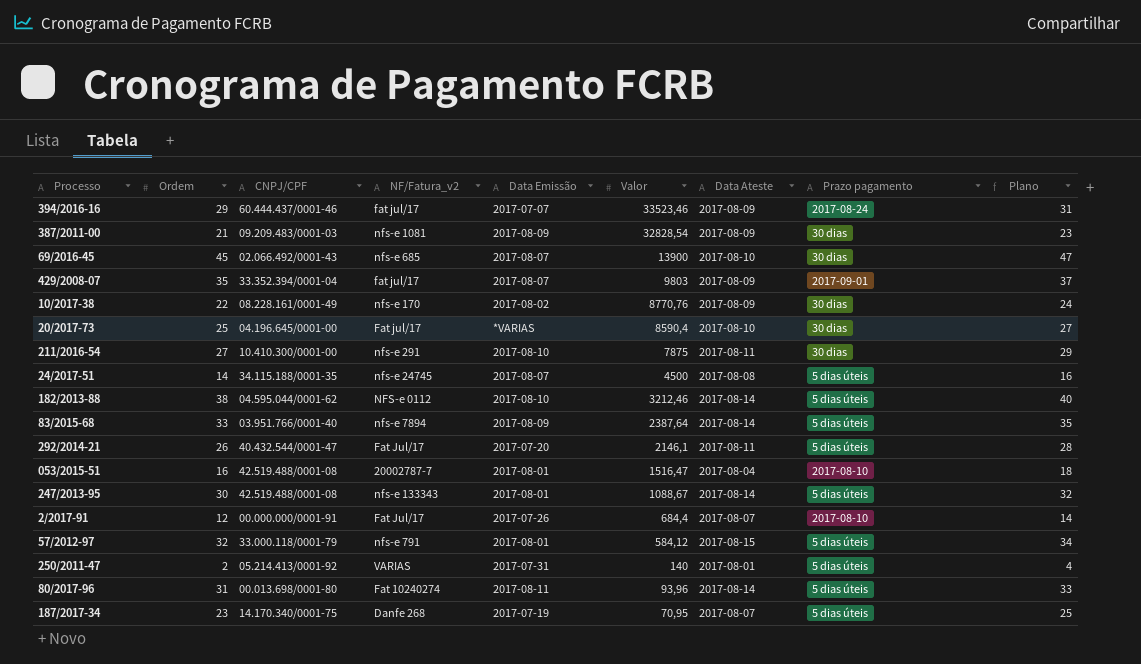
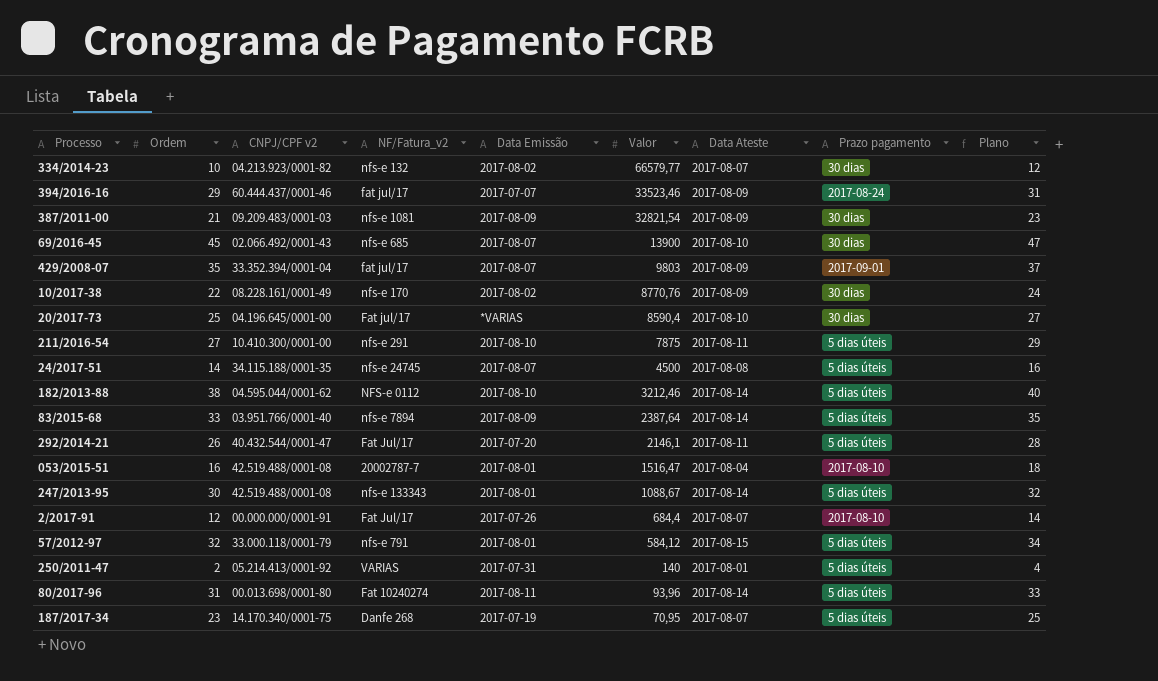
column name: CNPJ/CPF -> CNPJ/CPF v2
row 334/2014-23: none -> 10 | 04.213.923/0001-82 | nfs-e 132 | 2017-08-02 | 66579,77 | 2017-08-07 | 30 dias | 12
387/2011-00 | Valor: 32828,54 -> 32821,54
211/2016-54 | Prazo pagamento: 30 dias -> 5 dias úteis

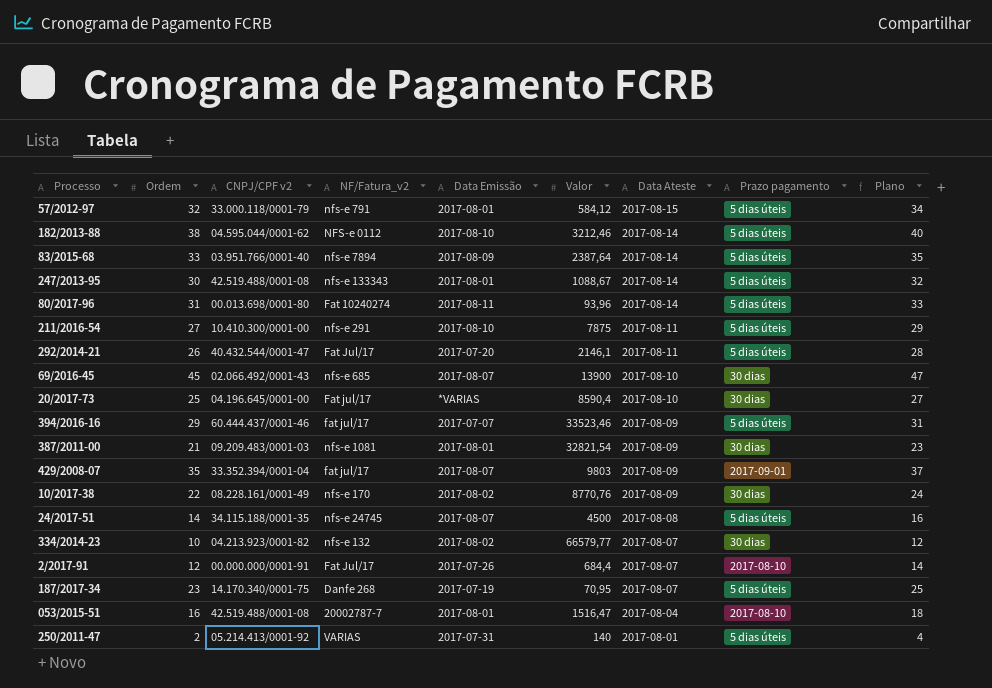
row order: Valor descending -> Data Ateste descending
394/2016-16 | Prazo pagamento: 2017-08-24 -> 5 dias úteis
387/2011-00 | Data Emissão: 2017-08-09 -> 2017-08-01

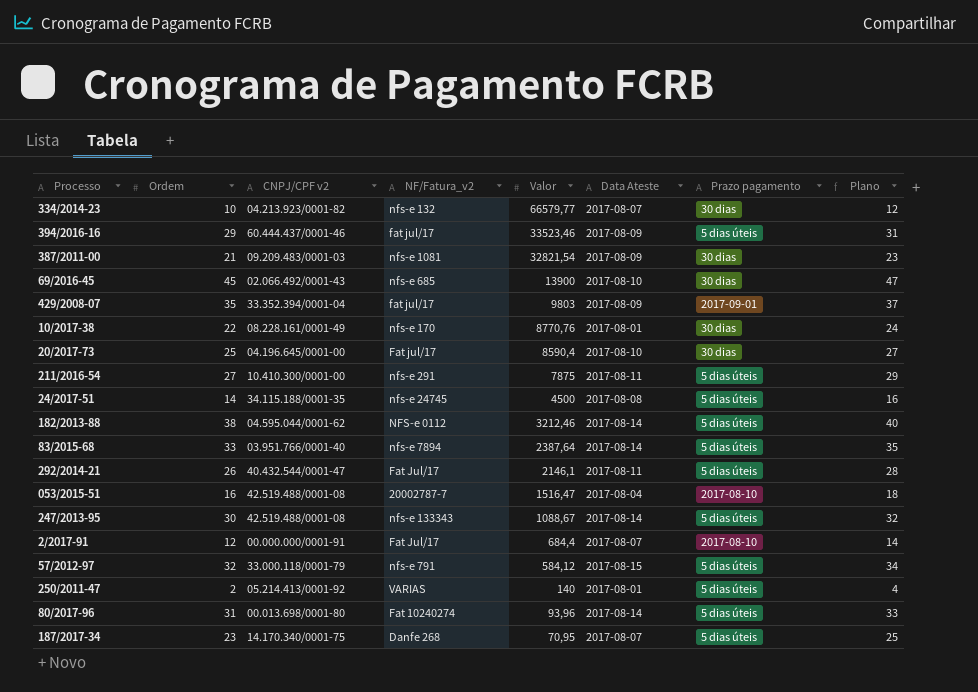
row order: Data Ateste descending -> Valor descending
column Data Emissão | position: 5 -> none
10/2017-38 | Data Ateste: 2017-08-09 -> 2017-08-01

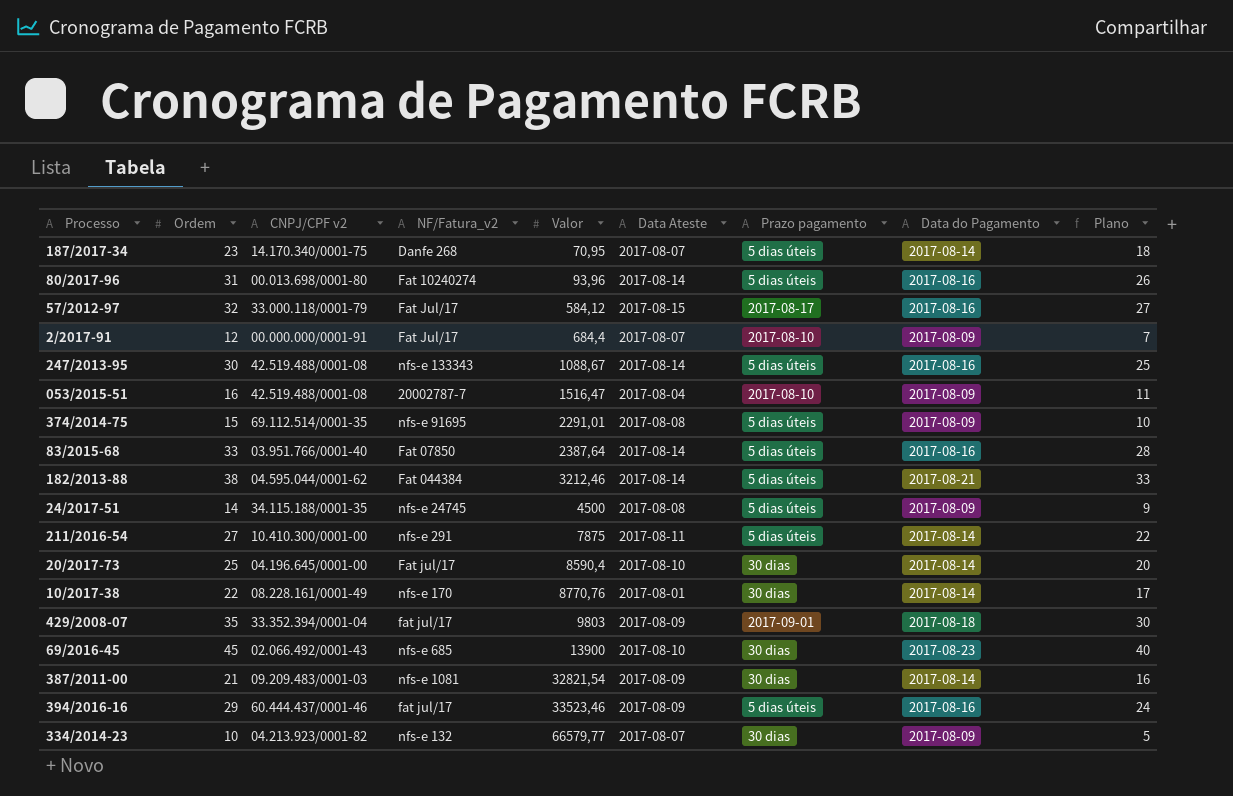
row order: Valor descending -> Valor ascending
column Data do Pagamento | position: none -> 8
column Plano | formula: [Ordem] + 2 -> [Ordem] - 5
row 292/2014-21: 26 | 40.432.544/0001-47 | Fat Jul/17 | 2146,1 | 2017-08-11 | 5 dias úteis | 28 -> none
row 250/2011-47: 2 | 05.214.413/0001-92 | VARIAS | 140 | 2017-08-01 | 5 dias úteis | 4 -> none
57/2012-97 | NF/Fatura_v2: nfs-e 791 -> Fat Jul/17
57/2012-97 | Prazo pagamento: 5 dias úteis -> 2017-08-17
row 374/2014-75: none -> 15 | 69.112.514/0001-35 | nfs-e 91695 | 2291,01 | 2017-08-08 | 5 dias úteis | 2017-08-09 | 10
83/2015-68 | NF/Fatura_v2: nfs-e 7894 -> Fat 07850
182/2013-88 | NF/Fatura_v2: NFS-e 0112 -> Fat 044384

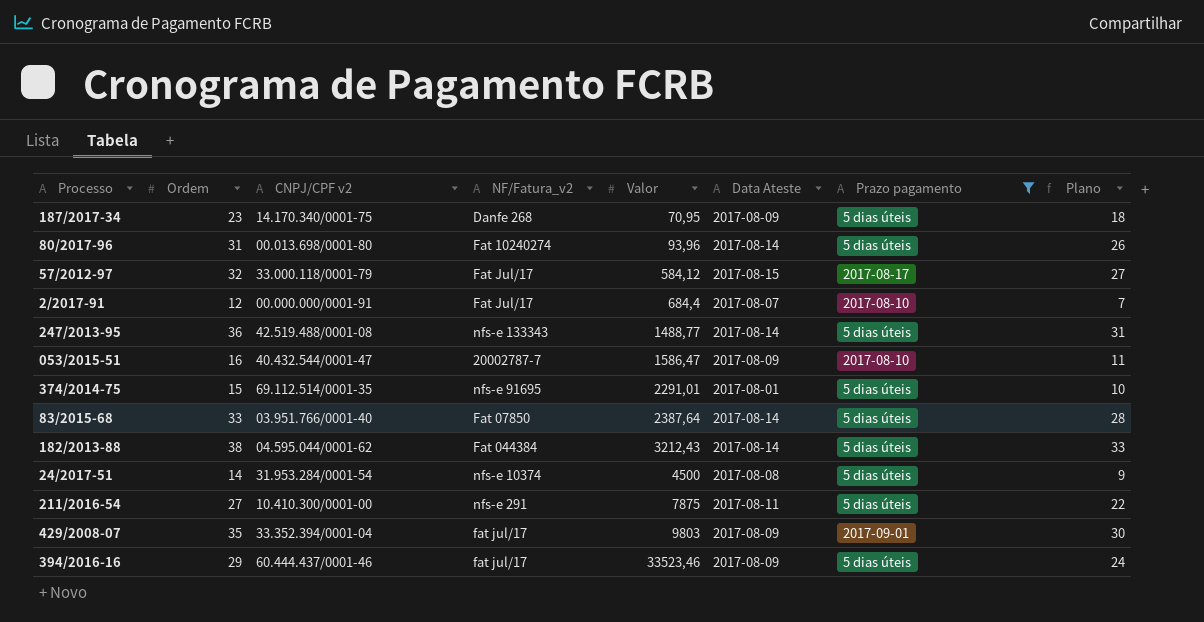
filter: none -> Prazo pagamento != 30 dias
column Data do Pagamento | position: 8 -> none
187/2017-34 | Data Ateste: 2017-08-07 -> 2017-08-09
247/2013-95 | Ordem: 30 -> 36
247/2013-95 | Valor: 1088,67 -> 1488,77
247/2013-95 | Plano: 25 -> 31
053/2015-51 | CNPJ/CPF v2: 42.519.488/0001-08 -> 40.432.544/0001-47
053/2015-51 | Valor: 1516,47 -> 1586,47
053/2015-51 | Data Ateste: 2017-08-04 -> 2017-08-09
374/2014-75 | Data Ateste: 2017-08-08 -> 2017-08-01
182/2013-88 | Valor: 3212,46 -> 3212,43
24/2017-51 | CNPJ/CPF v2: 34.115.188/0001-35 -> 31.953.284/0001-54
24/2017-51 | NF/Fatura_v2: nfs-e 24745 -> nfs-e 10374

